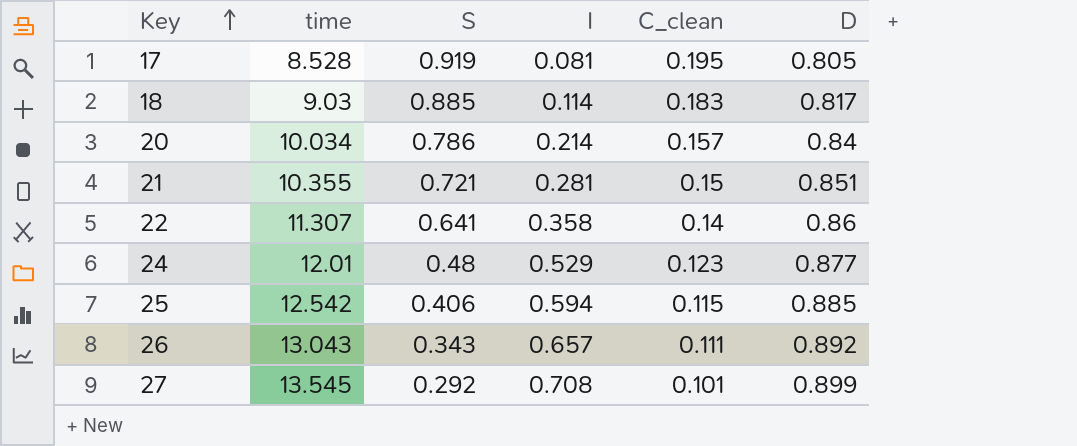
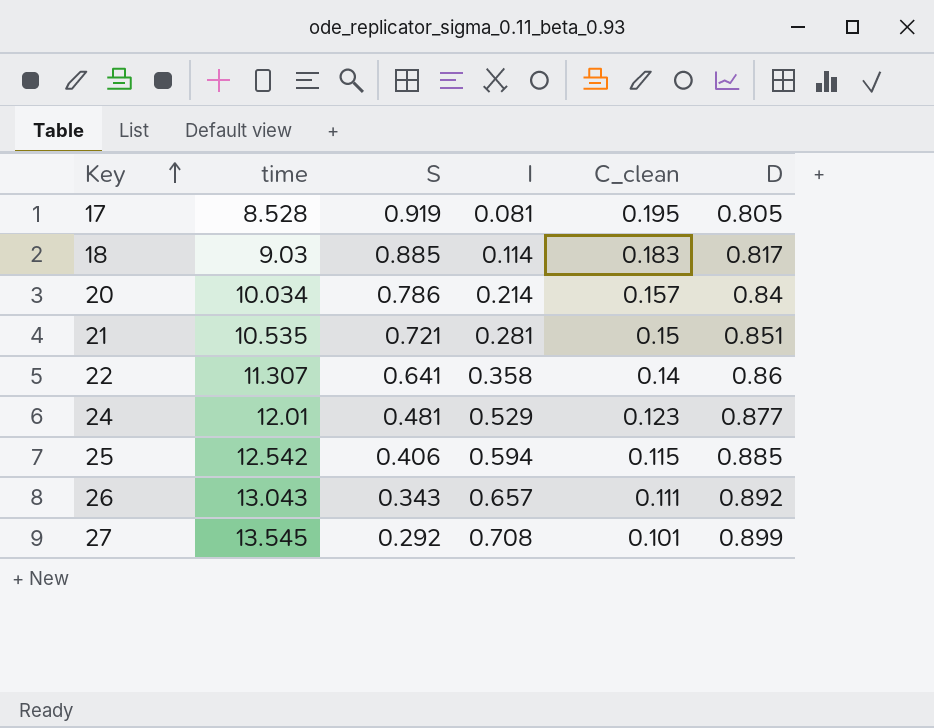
21 | time: 10.355 -> 10.535
24 | S: 0.48 -> 0.481

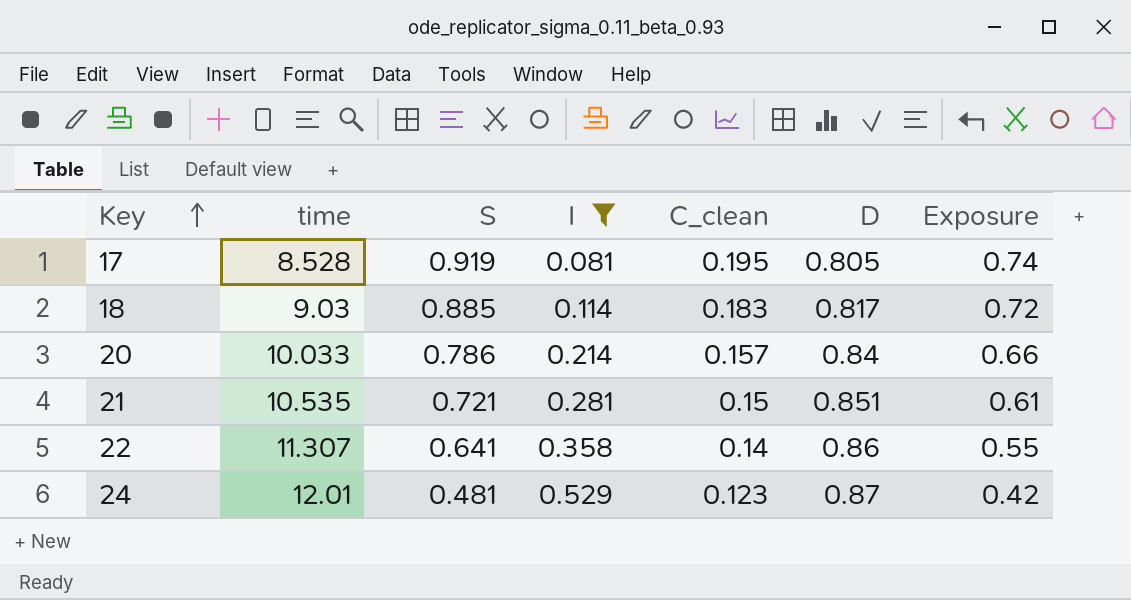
filter: none -> I <= 0.529
column Exposure | formula: none -> [S] * [D]
20 | time: 10.034 -> 10.033
24 | D: 0.877 -> 0.87

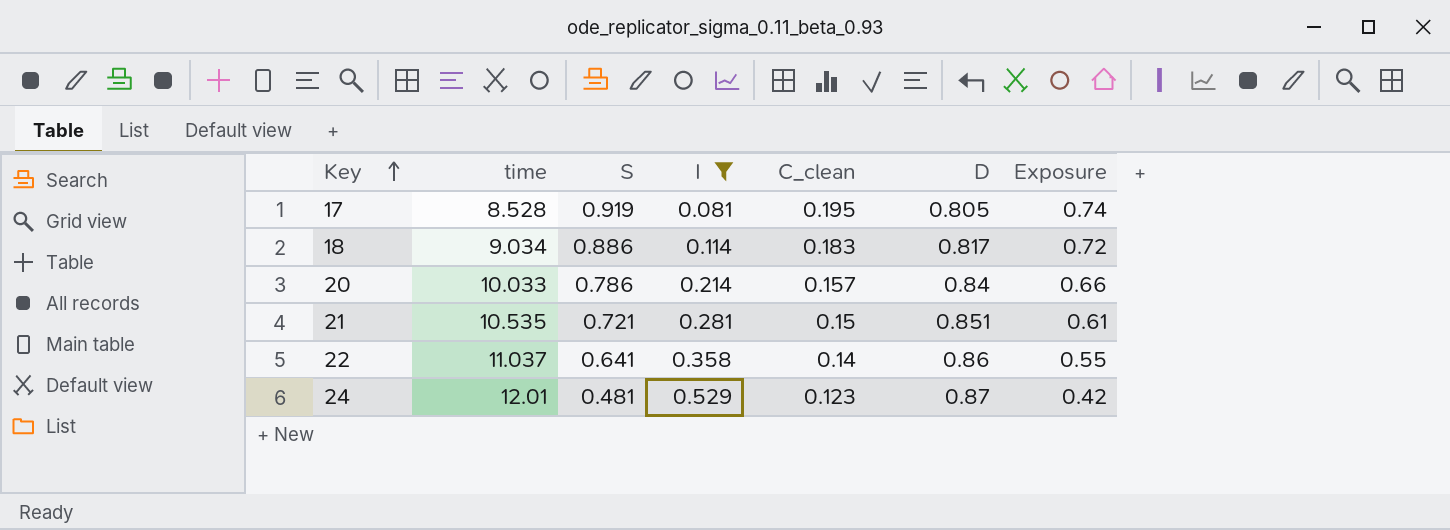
18 | time: 9.03 -> 9.034
18 | S: 0.885 -> 0.886
22 | time: 11.307 -> 11.037

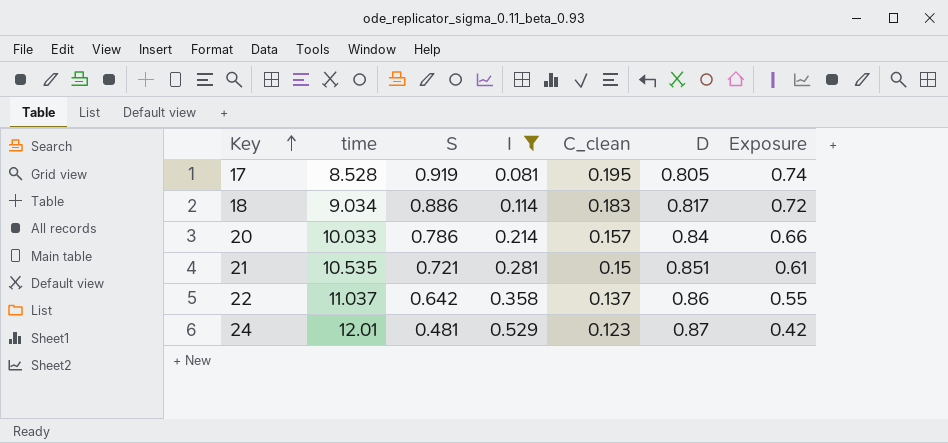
22 | S: 0.641 -> 0.642
22 | C_clean: 0.14 -> 0.137

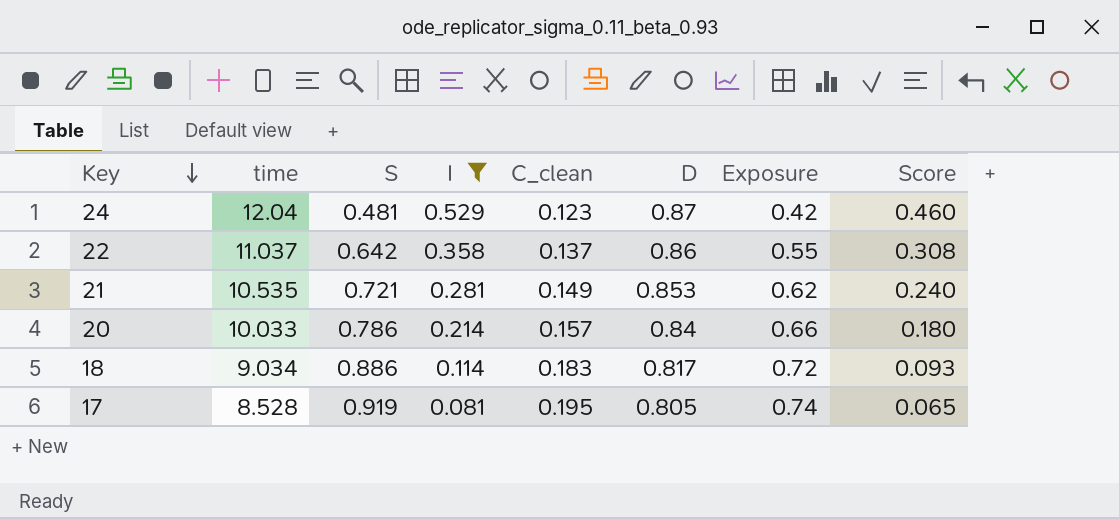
row order: Key ascending -> Key descending
column Score | formula: none -> [I] * [D]
24 | time: 12.01 -> 12.04
21 | C_clean: 0.15 -> 0.149
21 | D: 0.851 -> 0.853
21 | Exposure: 0.61 -> 0.62

